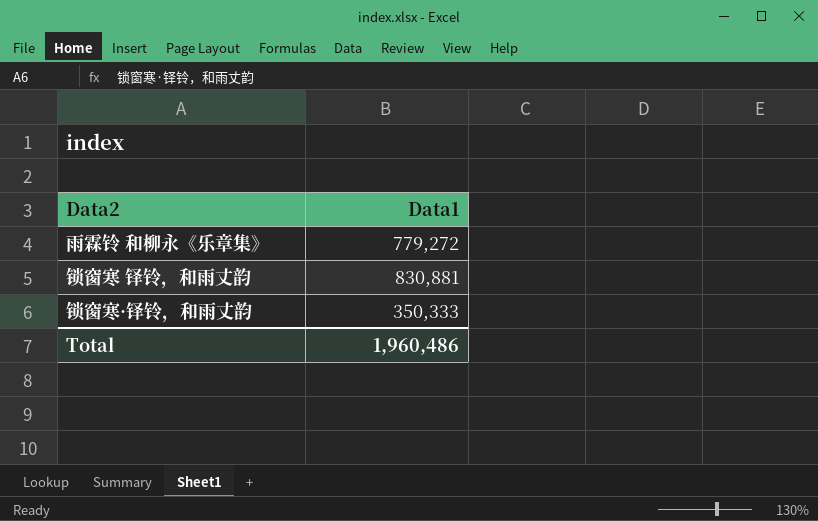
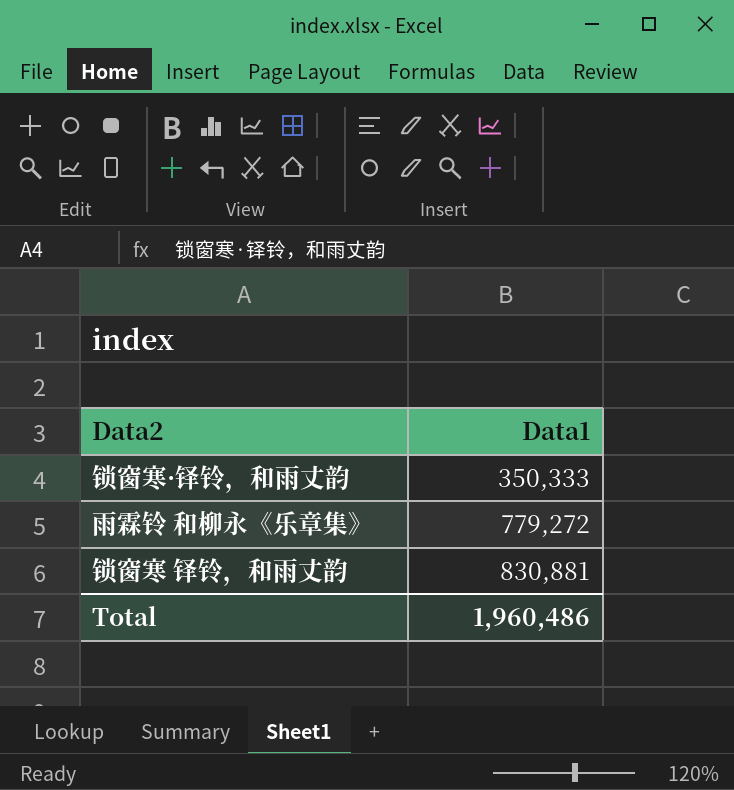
row order: none -> Data1 ascending

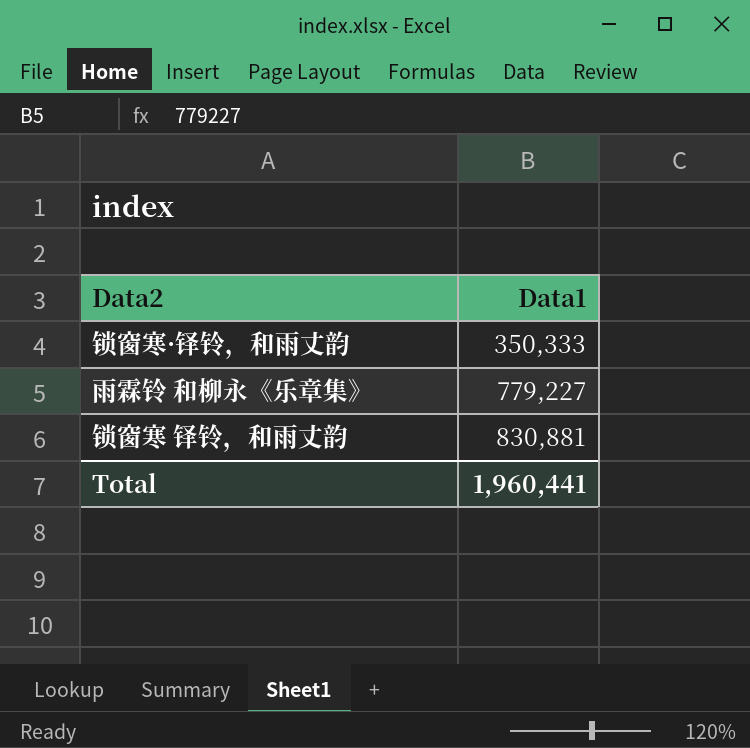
雨霖铃 和柳永《乐章集》 | Data1: 779,272 -> 779,227
Total | Data1: 1,960,486 -> 1,960,441

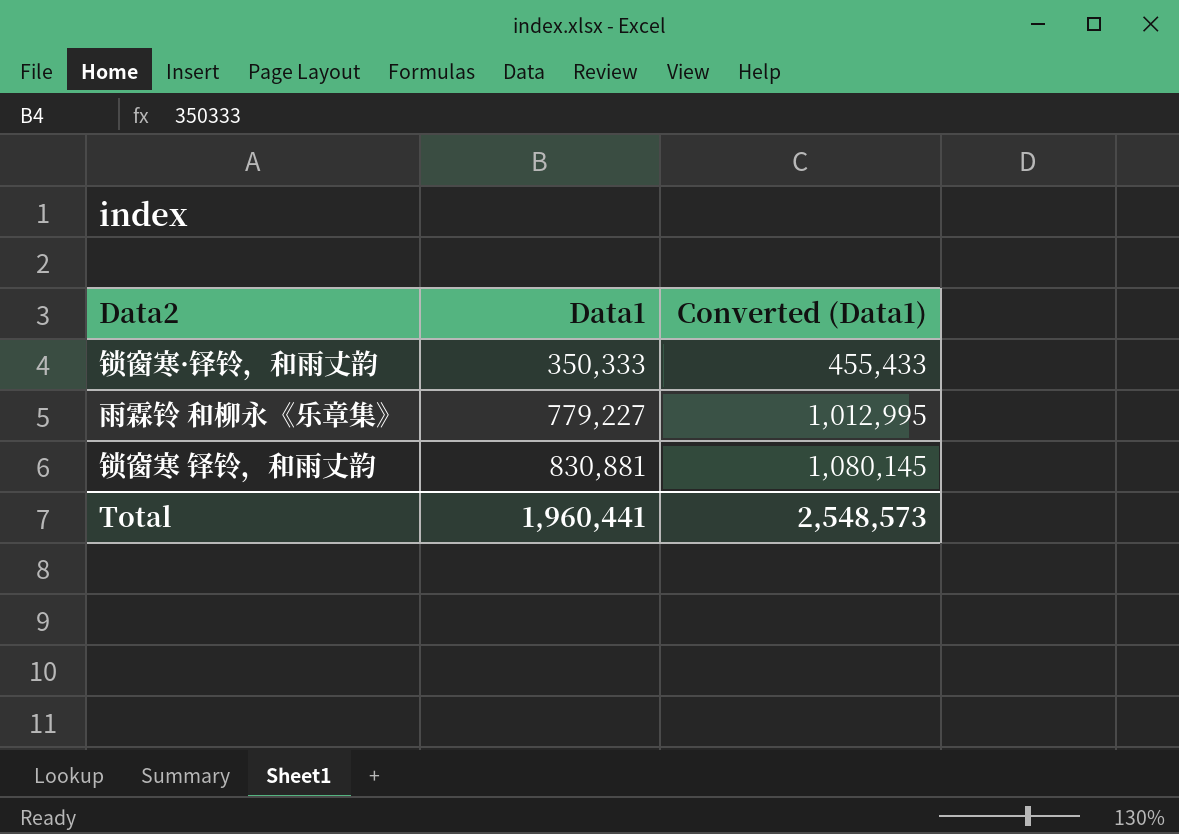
column Converted (Data1) | formula: none -> [Data1] * 1.3

